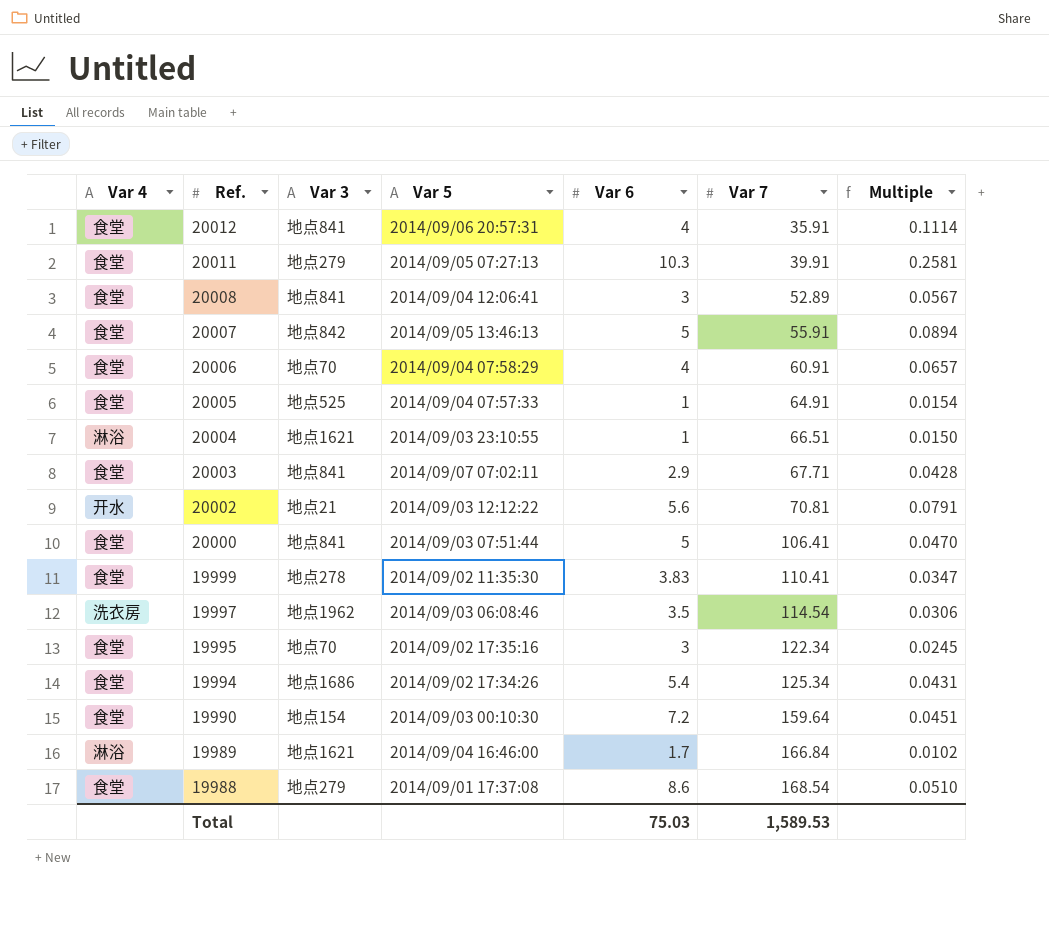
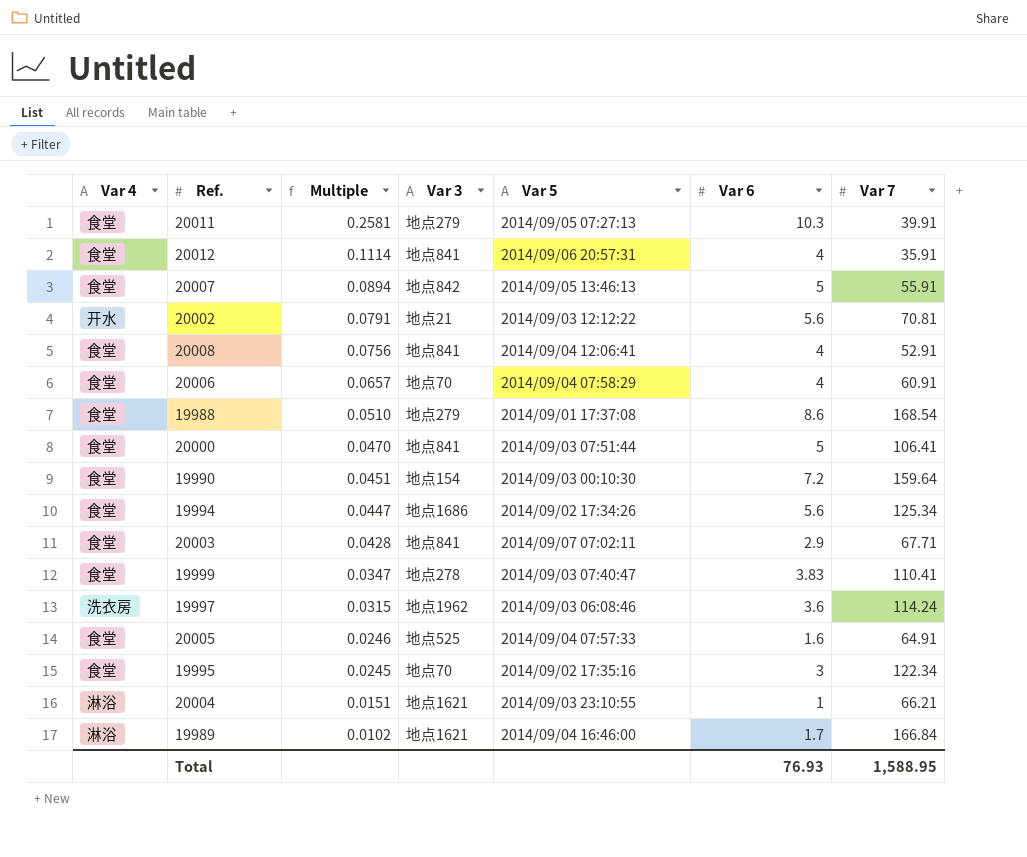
row order: Ref. descending -> Multiple descending
column Multiple | position: 7 -> 3
20008 | Multiple: 0.0567 -> 0.0756
20008 | Var 6: 3 -> 4
20008 | Var 7: 52.89 -> 52.91
19994 | Multiple: 0.0431 -> 0.0447
19994 | Var 6: 5.4 -> 5.6
19999 | Var 5: 2014/09/02 11:35:30 -> 2014/09/03 07:40:47
19997 | Multiple: 0.0306 -> 0.0315
19997 | Var 6: 3.5 -> 3.6
19997 | Var 7: 114.54 -> 114.24
20005 | Multiple: 0.0154 -> 0.0246
20005 | Var 6: 1 -> 1.6
20004 | Multiple: 0.0150 -> 0.0151
20004 | Var 7: 66.51 -> 66.21
Total | Var 6: 75.03 -> 76.93
Total | Var 7: 1,589.53 -> 1,588.95

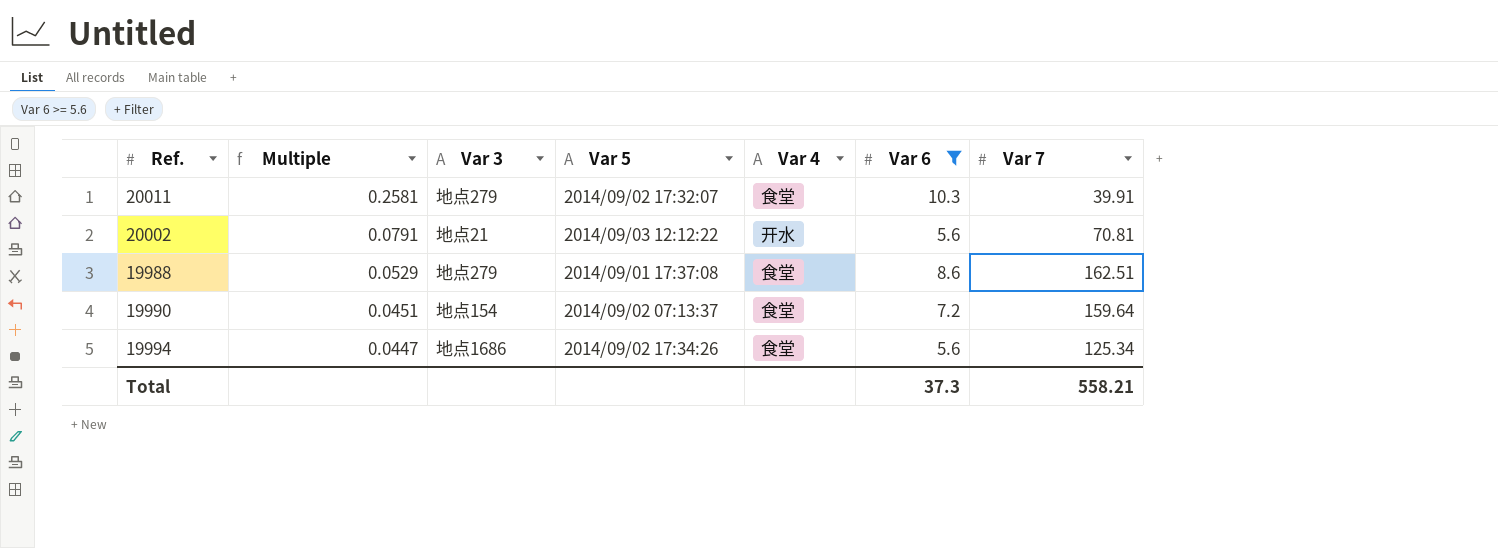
filter: none -> Var 6 >= 5.6
column Var 4 | position: 1 -> 5
20011 | Var 5: 2014/09/05 07:27:13 -> 2014/09/02 17:32:07
19988 | Multiple: 0.0510 -> 0.0529
19988 | Var 7: 168.54 -> 162.51
19990 | Var 5: 2014/09/03 00:10:30 -> 2014/09/02 07:13:37
Total | Var 6: 76.93 -> 37.3
Total | Var 7: 1,588.95 -> 558.21

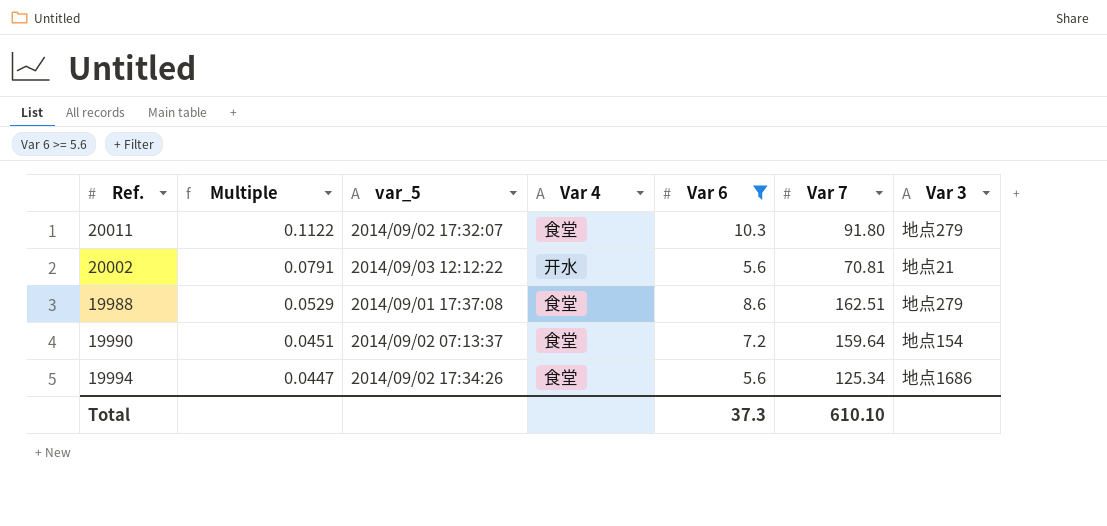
column name: Var 5 -> var_5
column Var 3 | position: 3 -> 7
20011 | Multiple: 0.2581 -> 0.1122
20011 | Var 7: 39.91 -> 91.80
Total | Var 7: 558.21 -> 610.10

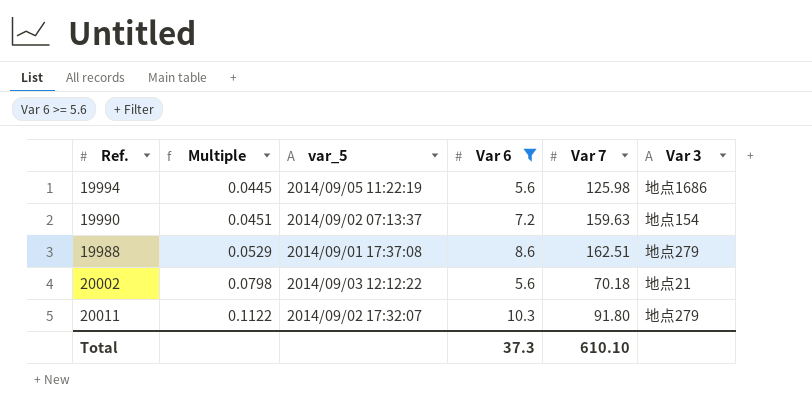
row order: Multiple descending -> Multiple ascending
column Var 4 | position: 4 -> none
19994 | Multiple: 0.0447 -> 0.0445
19994 | var_5: 2014/09/02 17:34:26 -> 2014/09/05 11:22:19
19994 | Var 7: 125.34 -> 125.98
19990 | Var 7: 159.64 -> 159.63
20002 | Multiple: 0.0791 -> 0.0798
20002 | Var 7: 70.81 -> 70.18

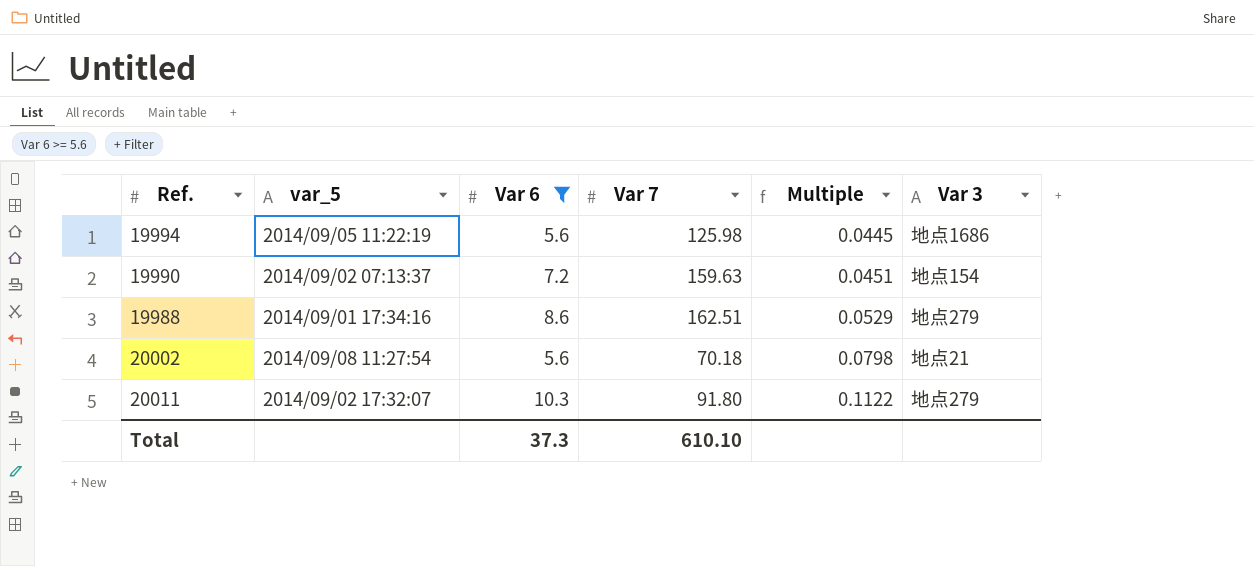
column Multiple | position: 2 -> 5
19988 | var_5: 2014/09/01 17:37:08 -> 2014/09/01 17:34:16
20002 | var_5: 2014/09/03 12:12:22 -> 2014/09/08 11:27:54

